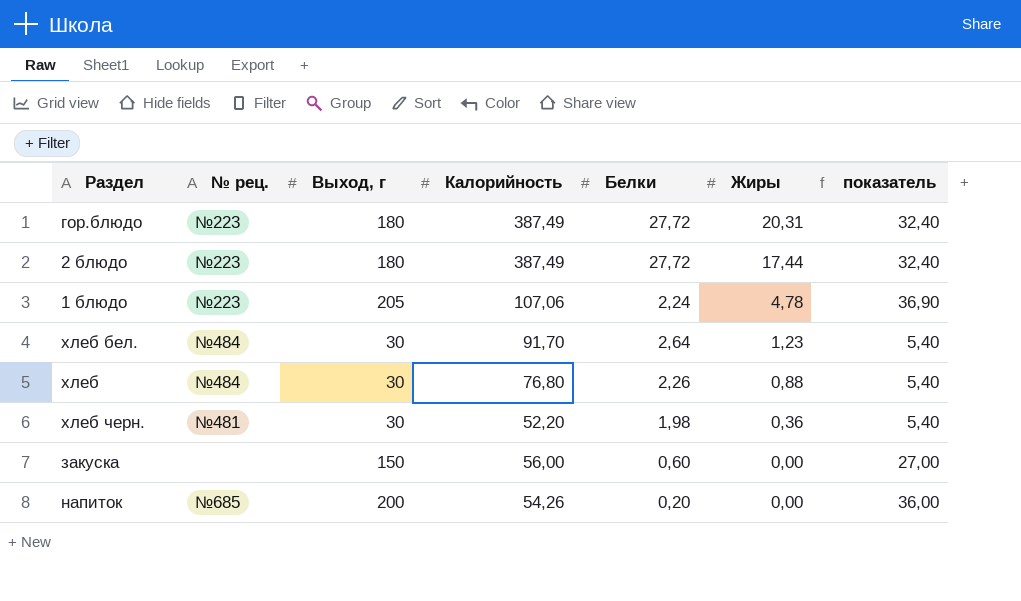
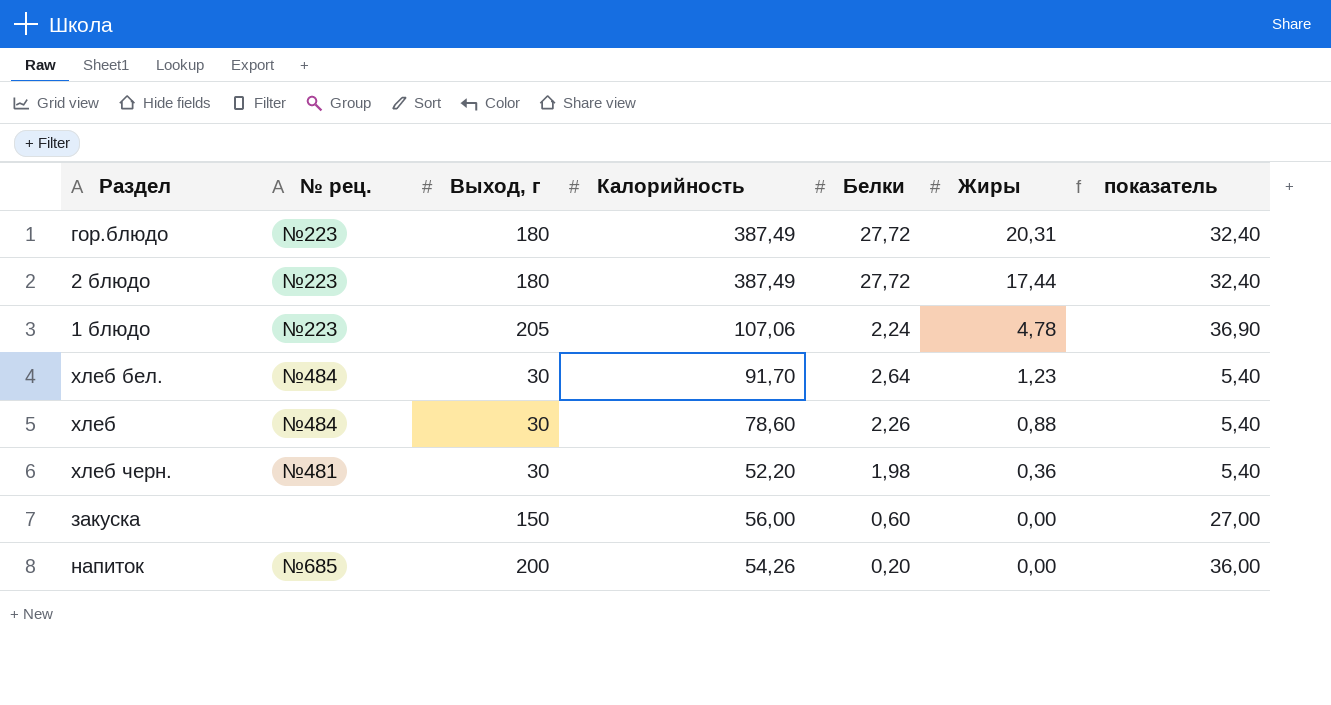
хлеб | Калорийность: 76,80 -> 78,60

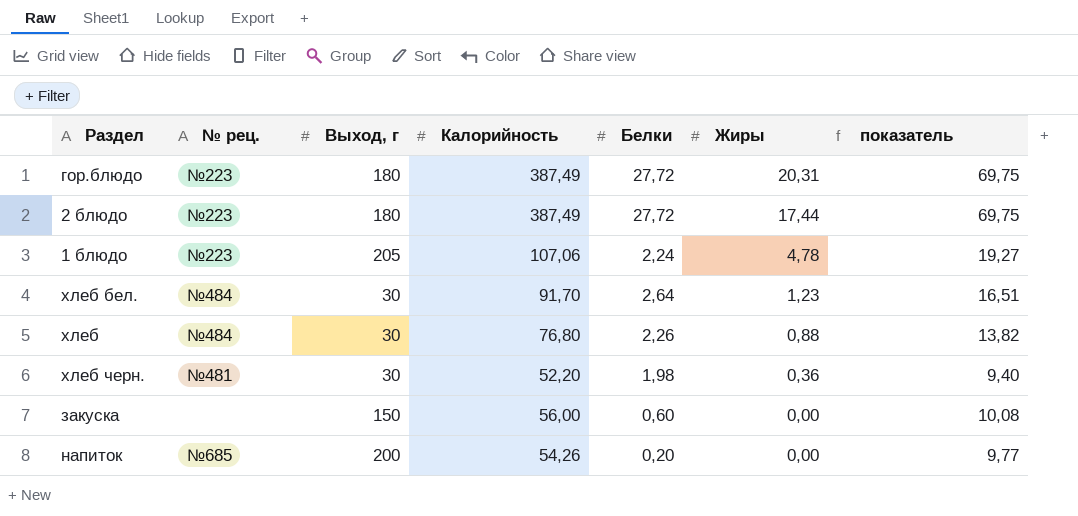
column показатель | formula: [Выход, г] * 0,18 -> [Калорийность] * 0,18
хлеб | Калорийность: 78,60 -> 76,80

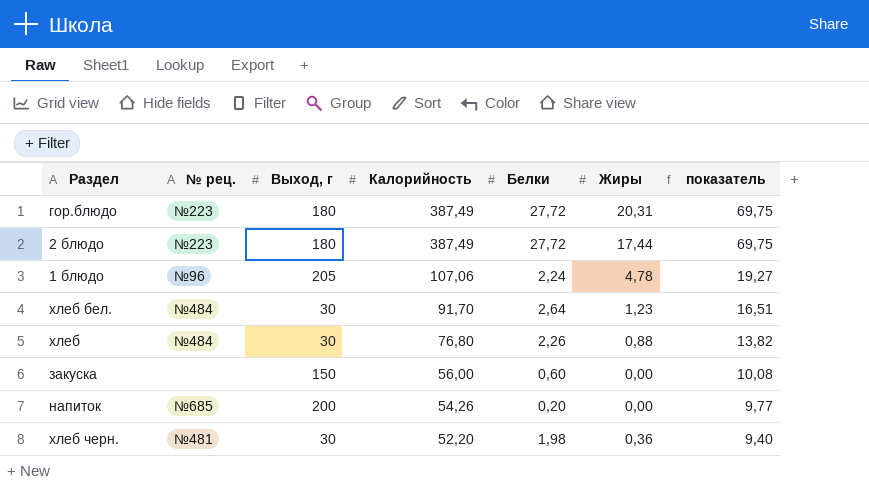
row order: Жиры descending -> Калорийность descending
1 блюдо | № рец.: №223 -> №96

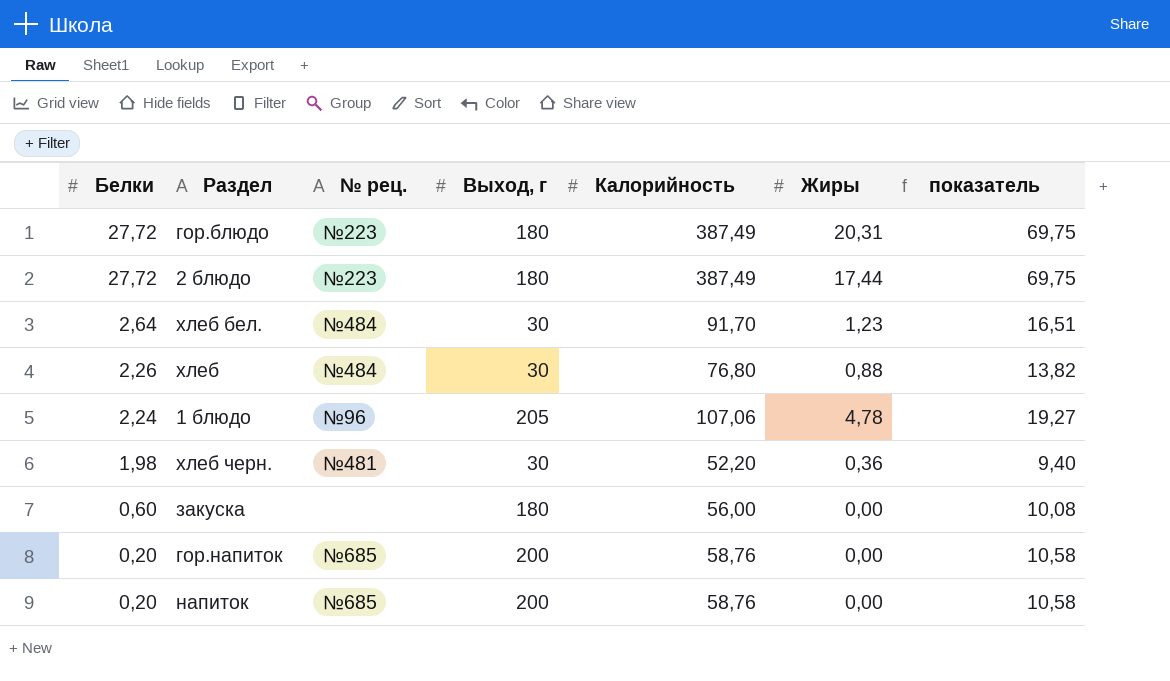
row order: Калорийность descending -> Белки descending
column Белки | position: 5 -> 1
закуска | Выход, г: 150 -> 180
row гор.напиток: none -> 0,20 | №685 | 200 | 58,76 | 0,00 | 10,58
напиток | Калорийность: 54,26 -> 58,76
напиток | показатель: 9,77 -> 10,58

